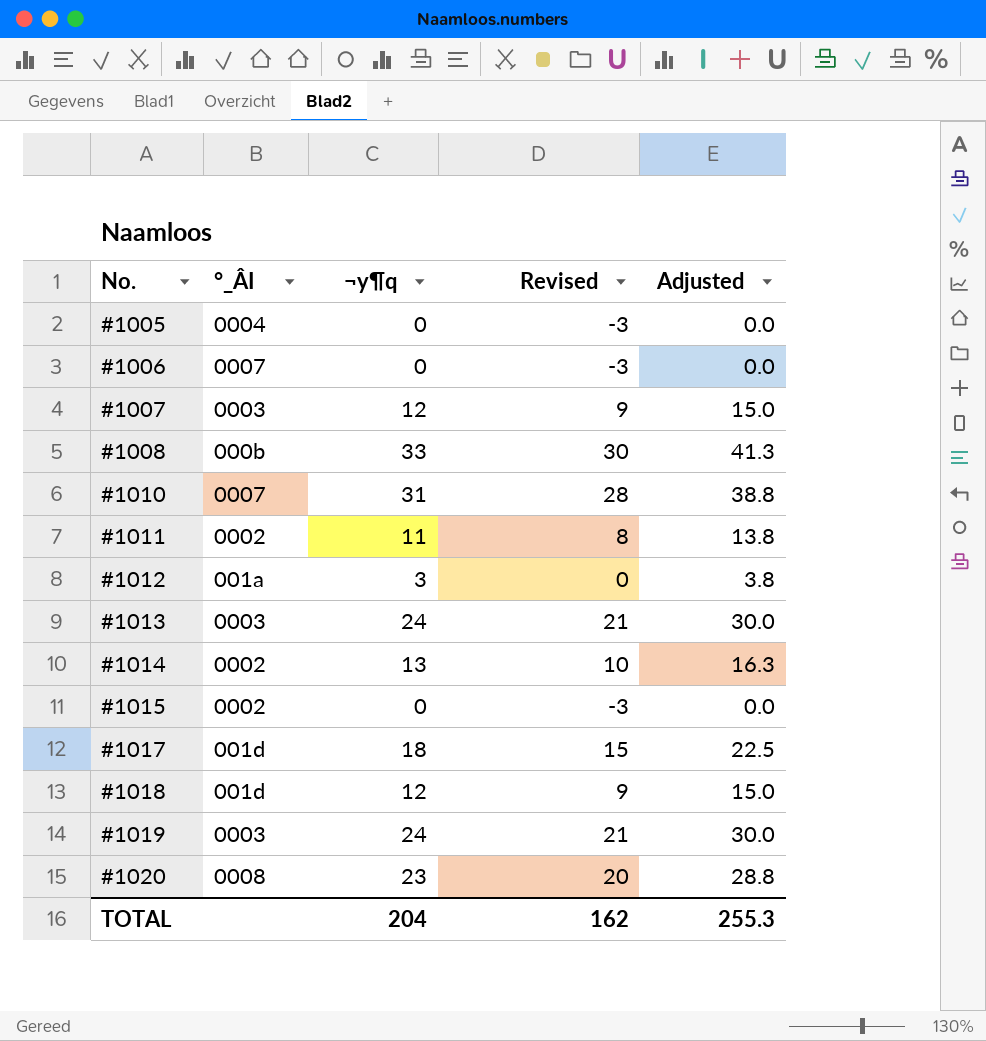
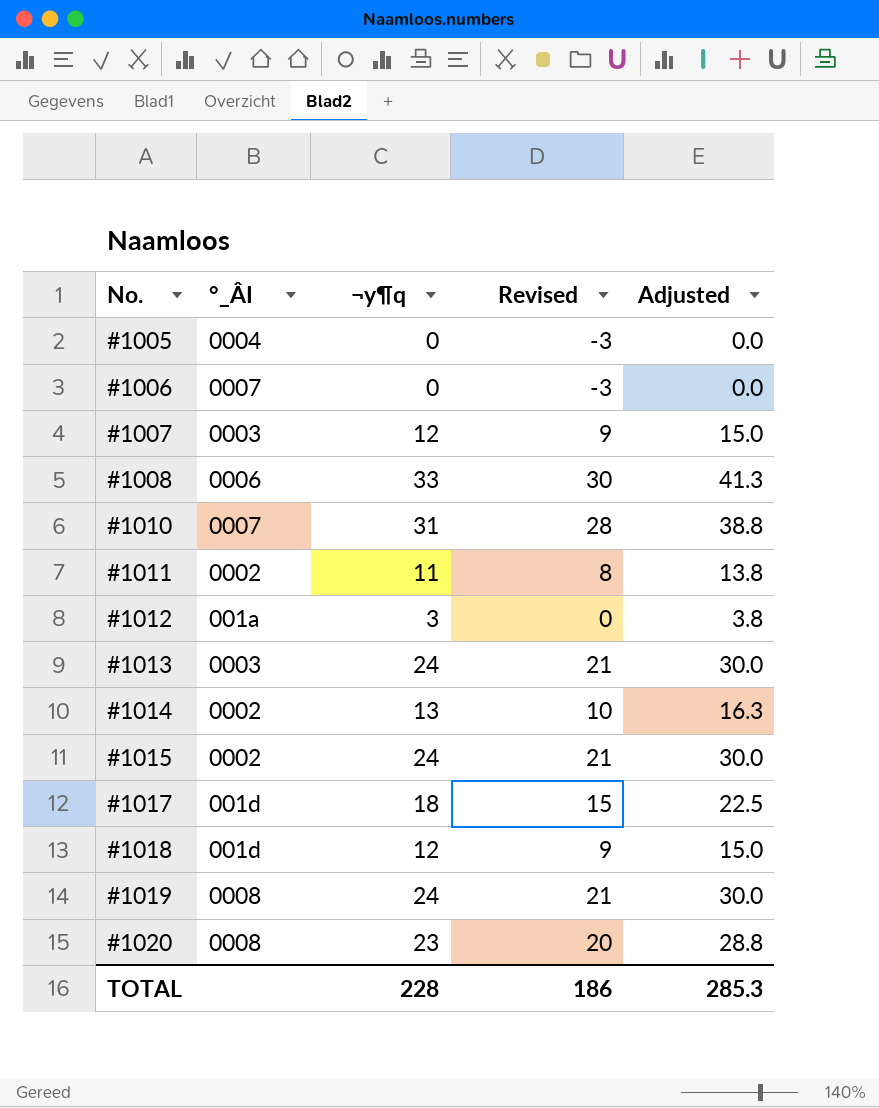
#1008 | °_ÂI: 000b -> 0006
#1015 | ¬y¶q: 0 -> 24
#1015 | Revised: -3 -> 21
#1015 | Adjusted: 0.0 -> 30.0
#1019 | °_ÂI: 0003 -> 0008
TOTAL | ¬y¶q: 204 -> 228
TOTAL | Revised: 162 -> 186
TOTAL | Adjusted: 255.3 -> 285.3

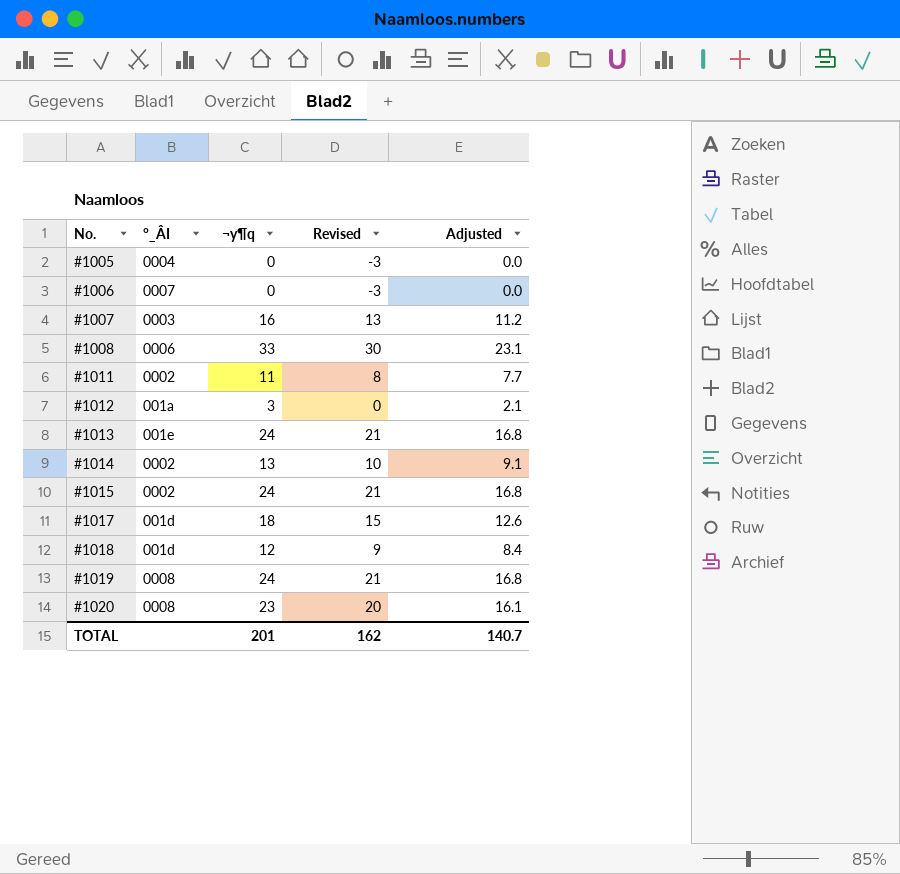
column Adjusted | formula: [¬y¶q] * 1.25 -> [¬y¶q] * 0.7
row #1010: 0007 | 31 | 28 | 38.8 -> none
#1007 | ¬y¶q: 12 -> 16
#1007 | Revised: 9 -> 13
#1013 | °_ÂI: 0003 -> 001e
TOTAL | ¬y¶q: 228 -> 201
TOTAL | Revised: 186 -> 162
TOTAL | Adjusted: 285.3 -> 140.7

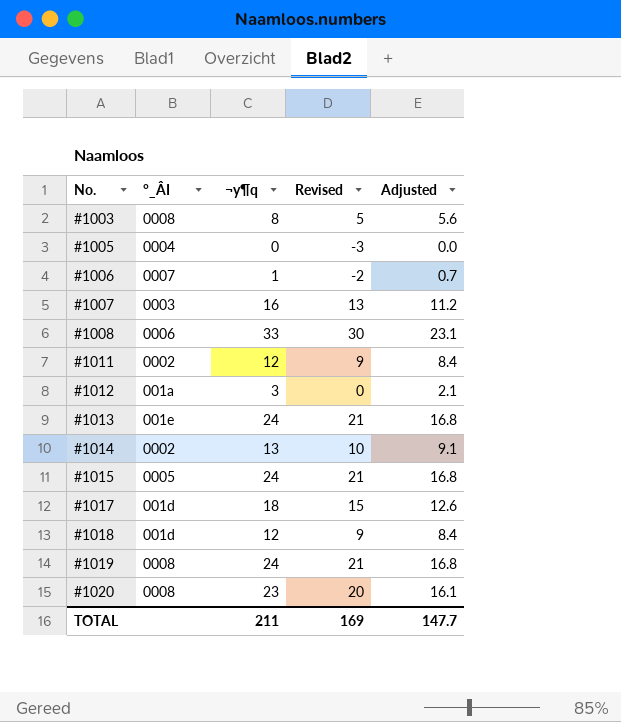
row #1003: none -> 0008 | 8 | 5 | 5.6
#1006 | ¬y¶q: 0 -> 1
#1006 | Revised: -3 -> -2
#1006 | Adjusted: 0.0 -> 0.7
#1011 | ¬y¶q: 11 -> 12
#1011 | Revised: 8 -> 9
#1011 | Adjusted: 7.7 -> 8.4
#1015 | °_ÂI: 0002 -> 0005
TOTAL | ¬y¶q: 201 -> 211
TOTAL | Revised: 162 -> 169
TOTAL | Adjusted: 140.7 -> 147.7

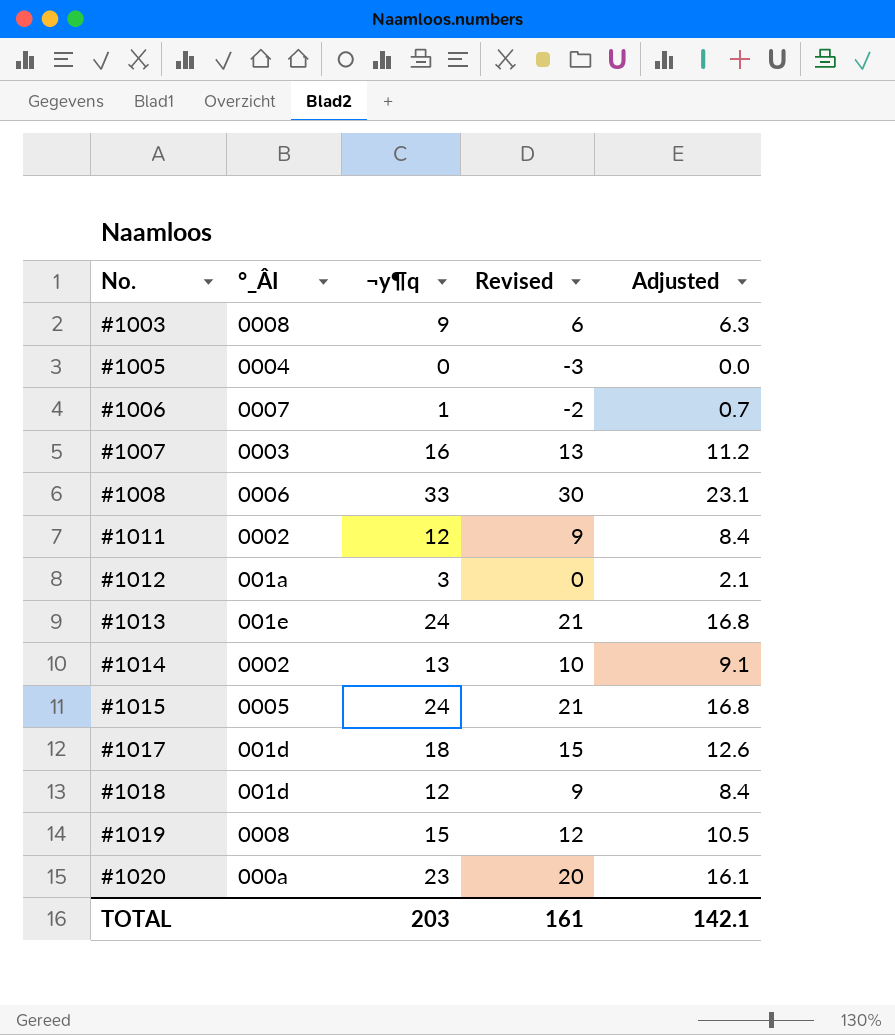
#1003 | ¬y¶q: 8 -> 9
#1003 | Revised: 5 -> 6
#1003 | Adjusted: 5.6 -> 6.3
#1019 | ¬y¶q: 24 -> 15
#1019 | Revised: 21 -> 12
#1019 | Adjusted: 16.8 -> 10.5
#1020 | °_ÂI: 0008 -> 000a
TOTAL | ¬y¶q: 211 -> 203
TOTAL | Revised: 169 -> 161
TOTAL | Adjusted: 147.7 -> 142.1

